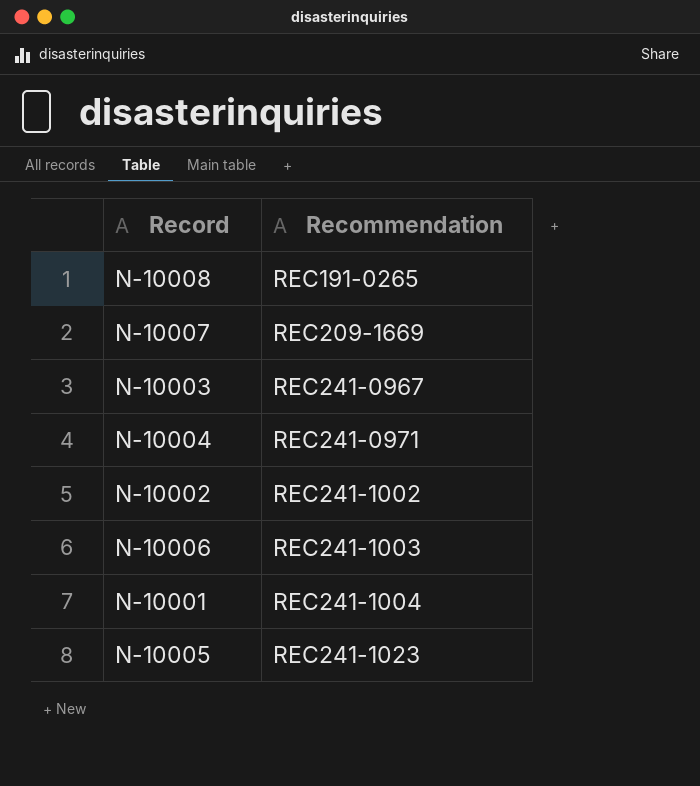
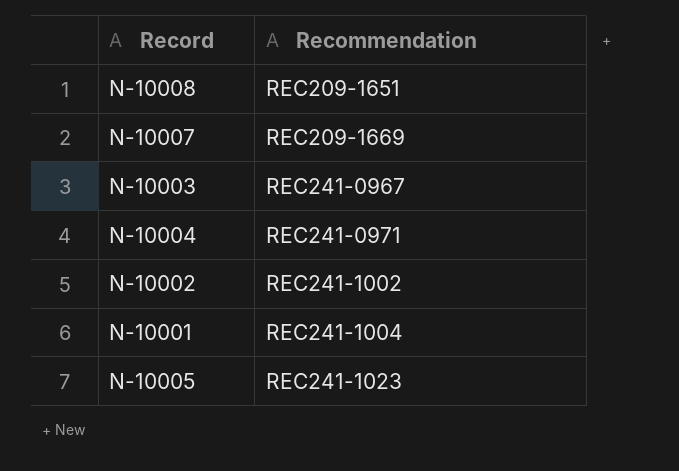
row N-10006: REC241-1003 -> none
N-10008 | Recommendation: REC191-0265 -> REC209-1651

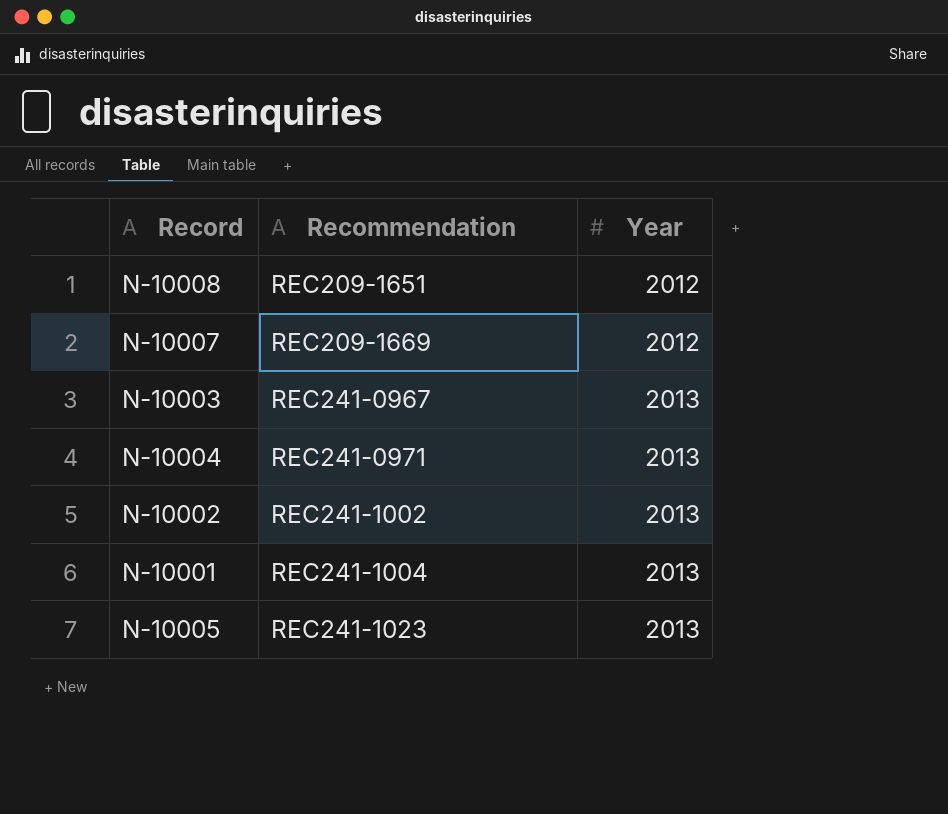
column Year | position: none -> 3

